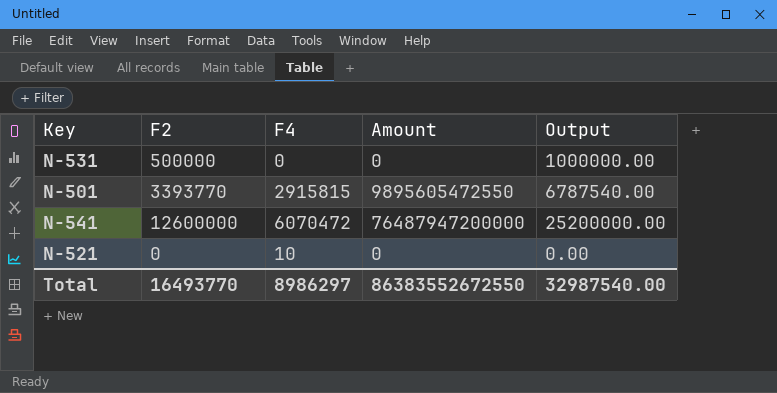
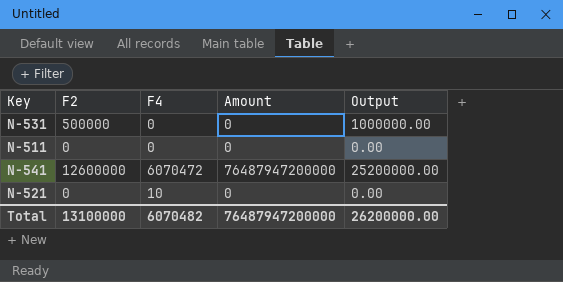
row N-501: 3393770 | 2915815 | 9895605472550 | 6787540.00 -> none
row N-511: none -> 0 | 0 | 0 | 0.00
Total | F2: 16493770 -> 13100000
Total | F4: 8986297 -> 6070482
Total | Amount: 86383552672550 -> 76487947200000
Total | Output: 32987540.00 -> 26200000.00

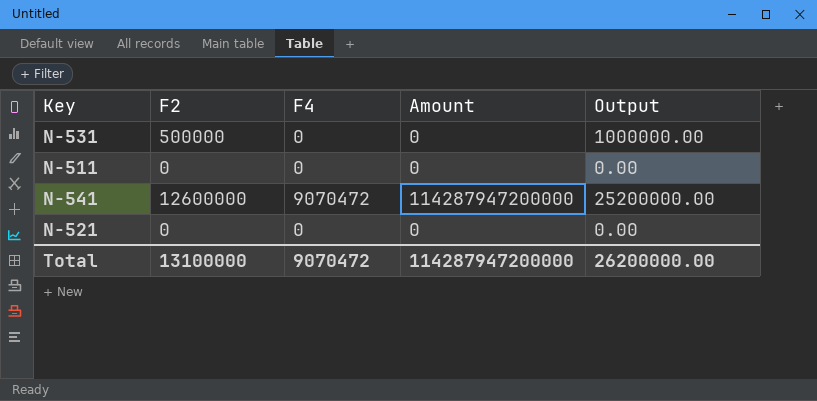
N-541 | F4: 6070472 -> 9070472
N-541 | Amount: 76487947200000 -> 114287947200000
N-521 | F4: 10 -> 0
Total | F4: 6070482 -> 9070472
Total | Amount: 76487947200000 -> 114287947200000

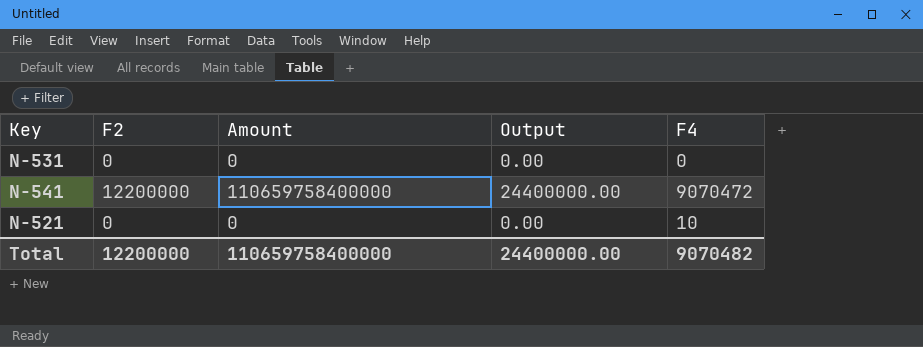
column F4 | position: 3 -> 5
row N-511: 0 | 0 | 0 | 0.00 -> none
N-531 | F2: 500000 -> 0
N-531 | Output: 1000000.00 -> 0.00
N-541 | F2: 12600000 -> 12200000
N-541 | Amount: 114287947200000 -> 110659758400000
N-541 | Output: 25200000.00 -> 24400000.00
N-521 | F4: 0 -> 10
Total | F2: 13100000 -> 12200000
Total | Amount: 114287947200000 -> 110659758400000
Total | Output: 26200000.00 -> 24400000.00
Total | F4: 9070472 -> 9070482

